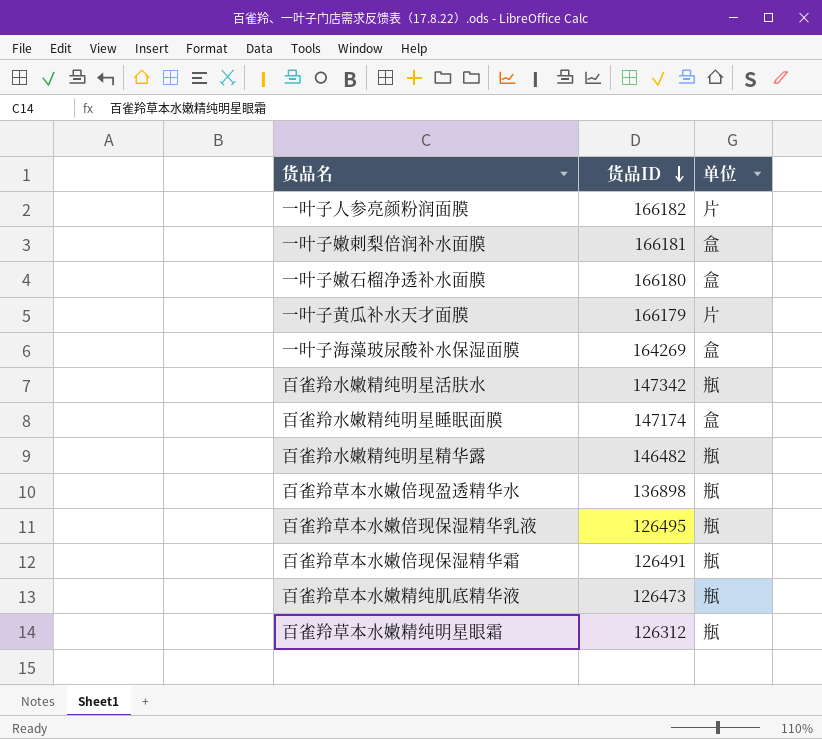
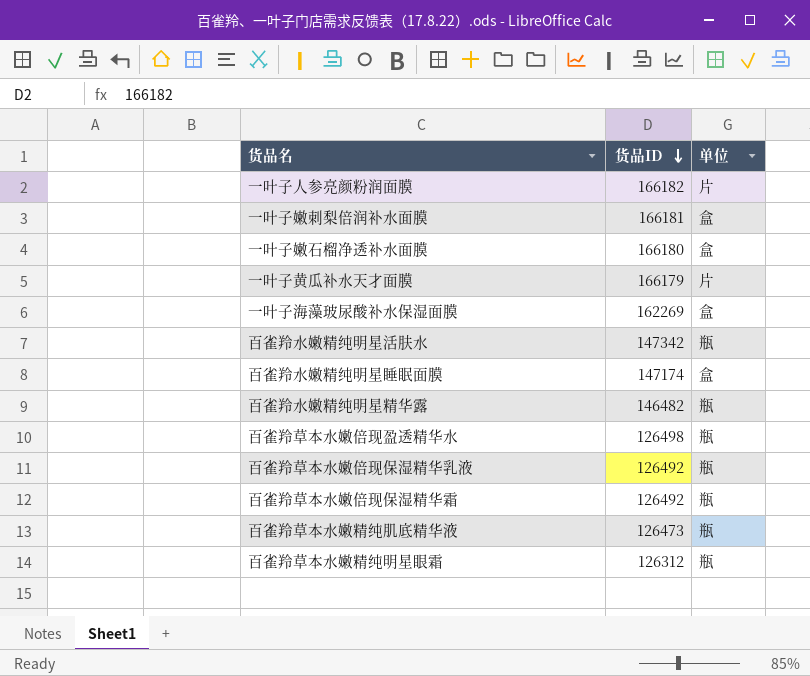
一叶子海藻玻尿酸补水保湿面膜 | 货品ID: 164269 -> 162269
百雀羚草本水嫩倍现盈透精华水 | 货品ID: 136898 -> 126498
百雀羚草本水嫩倍现保湿精华乳液 | 货品ID: 126495 -> 126492
百雀羚草本水嫩倍现保湿精华霜 | 货品ID: 126491 -> 126492

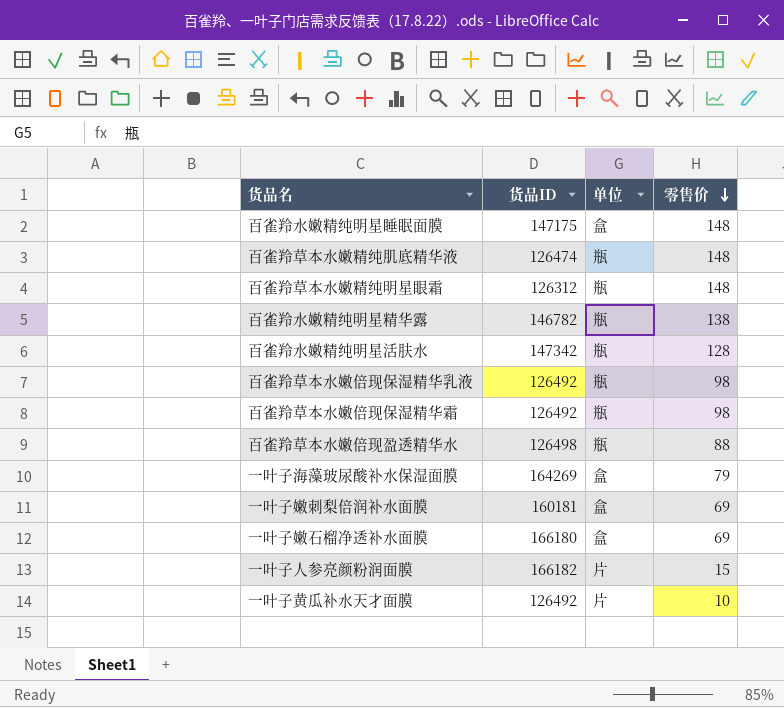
row order: 货品ID descending -> 零售价 descending
column 零售价 | position: none -> 4
百雀羚水嫩精纯明星睡眠面膜 | 货品ID: 147174 -> 147175
百雀羚草本水嫩精纯肌底精华液 | 货品ID: 126473 -> 126474
百雀羚水嫩精纯明星精华露 | 货品ID: 146482 -> 146782
一叶子海藻玻尿酸补水保湿面膜 | 货品ID: 162269 -> 164269
一叶子嫩刺梨倍润补水面膜 | 货品ID: 166181 -> 160181
一叶子黄瓜补水天才面膜 | 货品ID: 166179 -> 126492

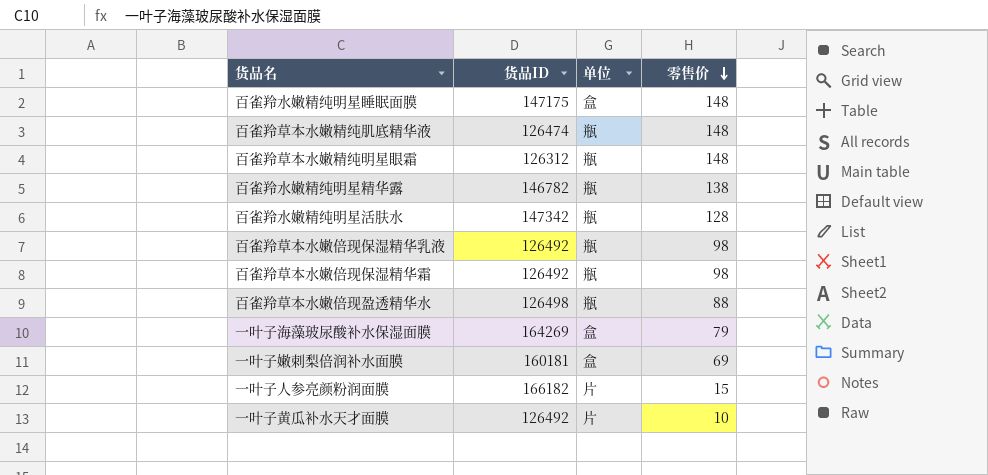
row 一叶子嫩石榴净透补水面膜: 166180 | 盒 | 69 -> none

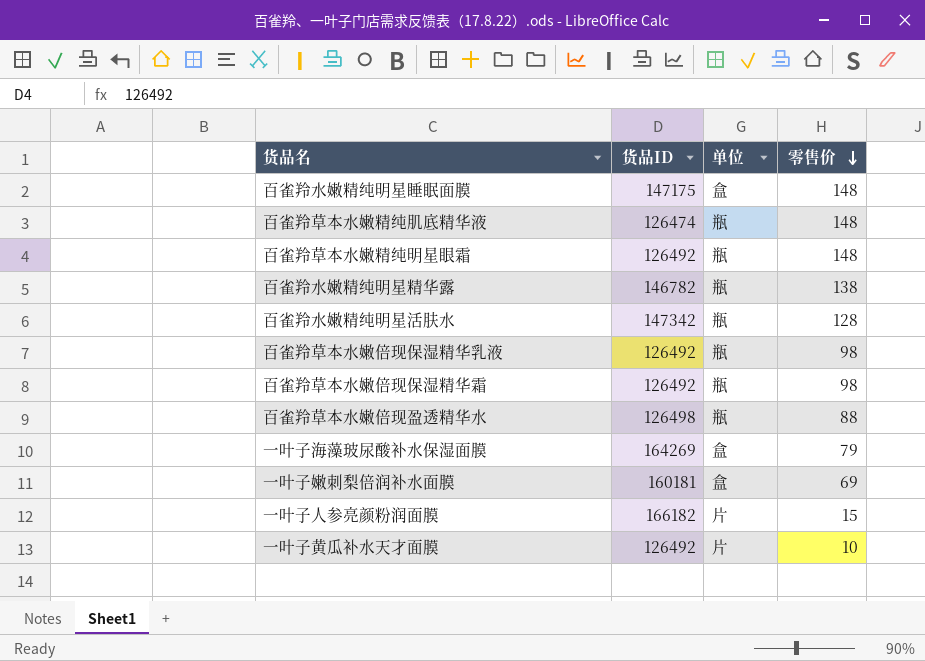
百雀羚草本水嫩精纯明星眼霜 | 货品ID: 126312 -> 126492

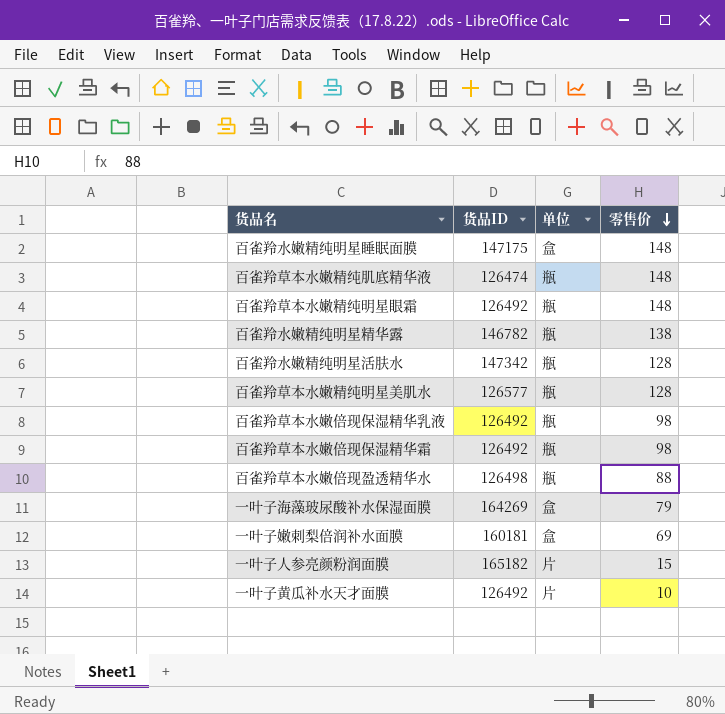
row 百雀羚草本水嫩精纯明星美肌水: none -> 126577 | 瓶 | 128
一叶子人参亮颜粉润面膜 | 货品ID: 166182 -> 165182

